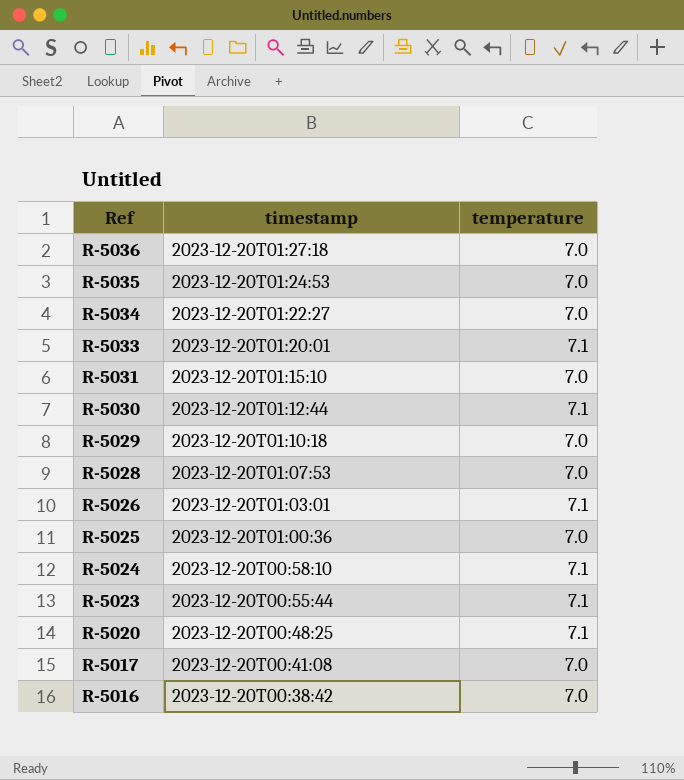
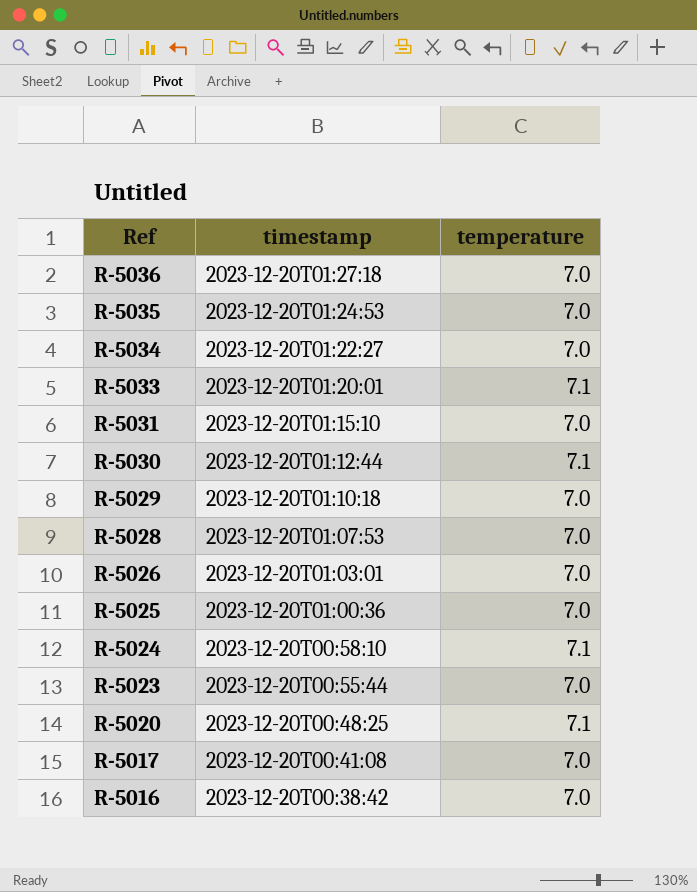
R-5026 | temperature: 7.1 -> 7.0
R-5023 | temperature: 7.1 -> 7.0

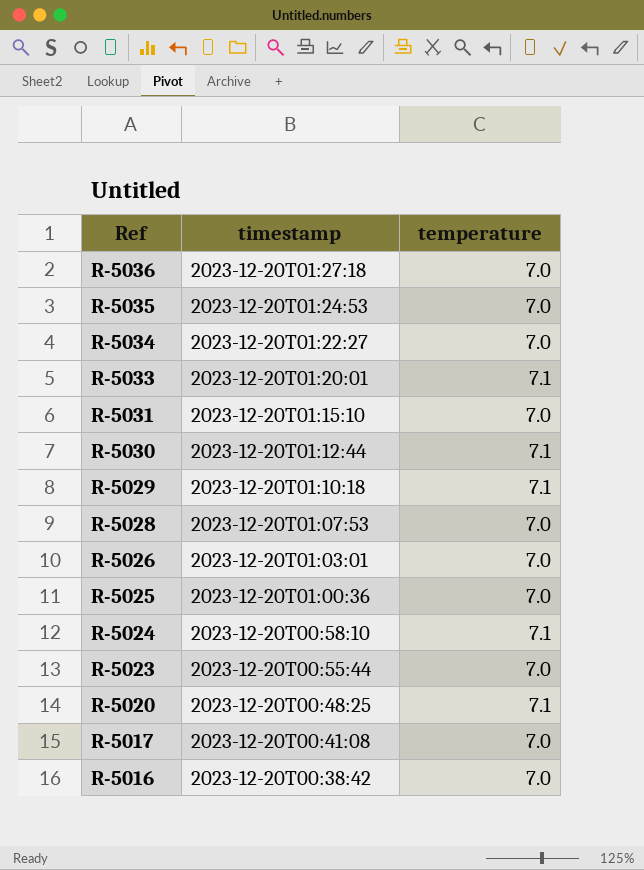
R-5029 | temperature: 7.0 -> 7.1

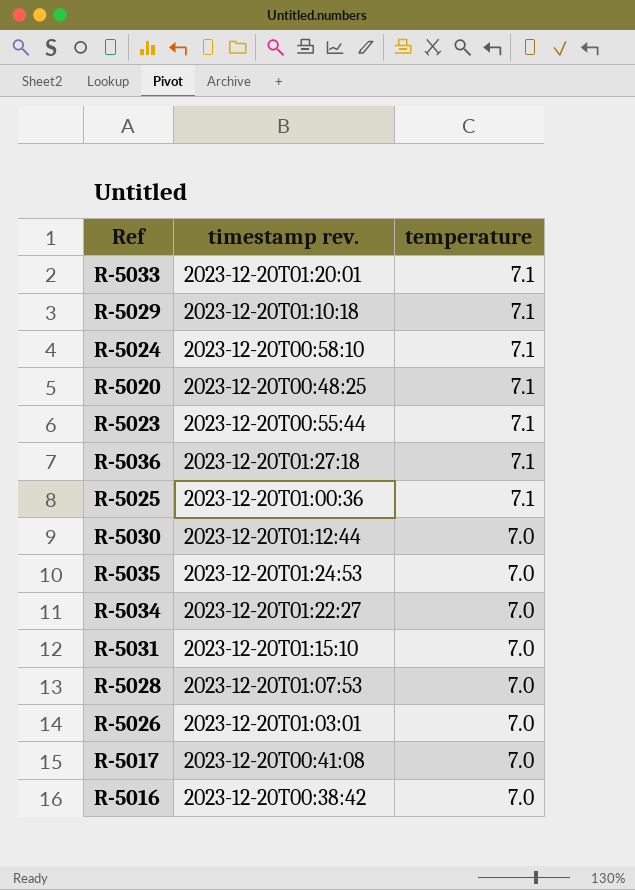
row order: Ref descending -> temperature descending
column name: timestamp -> timestamp rev.
R-5023 | temperature: 7.0 -> 7.1
R-5036 | temperature: 7.0 -> 7.1
R-5025 | temperature: 7.0 -> 7.1
R-5030 | temperature: 7.1 -> 7.0

